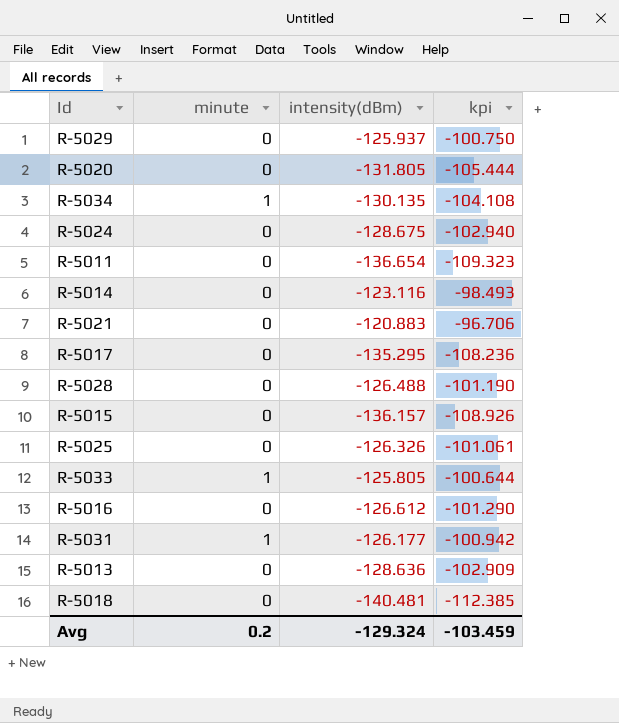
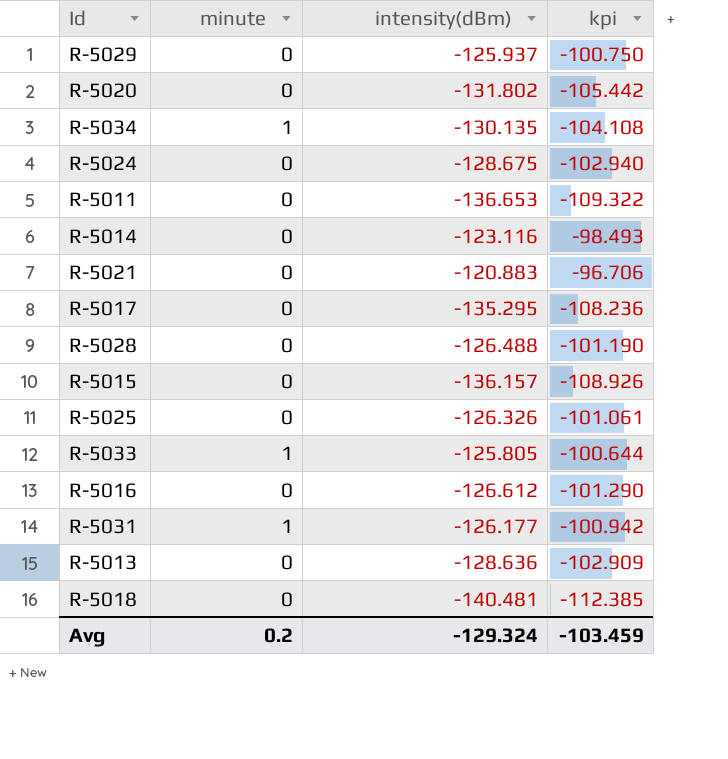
R-5020 | intensity(dBm): -131.805 -> -131.802
R-5020 | kpi: -105.444 -> -105.442
R-5011 | intensity(dBm): -136.654 -> -136.653
R-5011 | kpi: -109.323 -> -109.322

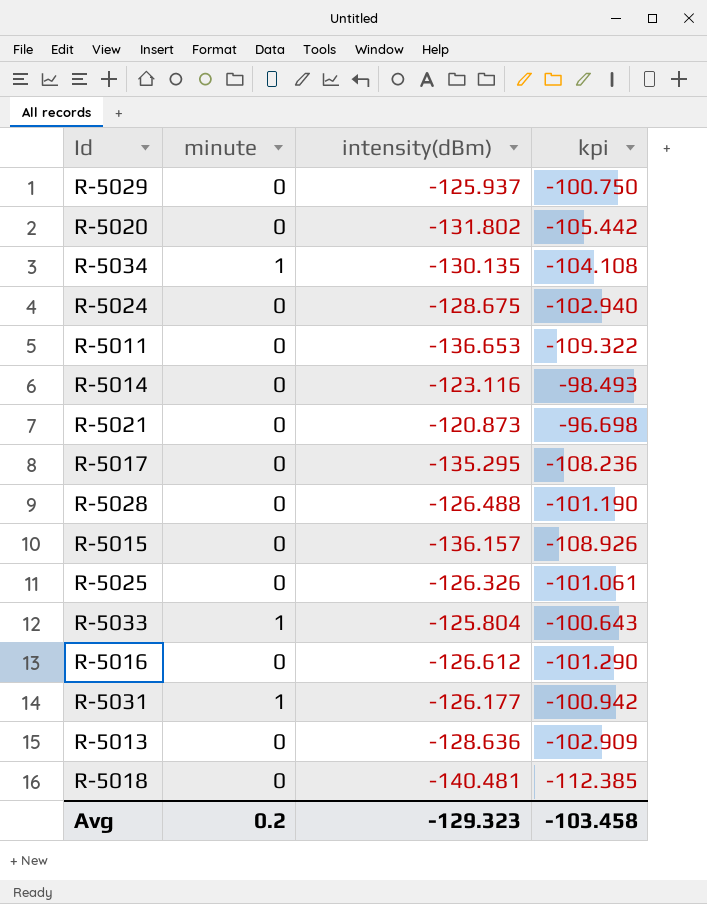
R-5021 | intensity(dBm): -120.883 -> -120.873
R-5021 | kpi: -96.706 -> -96.698
R-5033 | intensity(dBm): -125.805 -> -125.804
R-5033 | kpi: -100.644 -> -100.643
Avg | intensity(dBm): -129.324 -> -129.323
Avg | kpi: -103.459 -> -103.458

